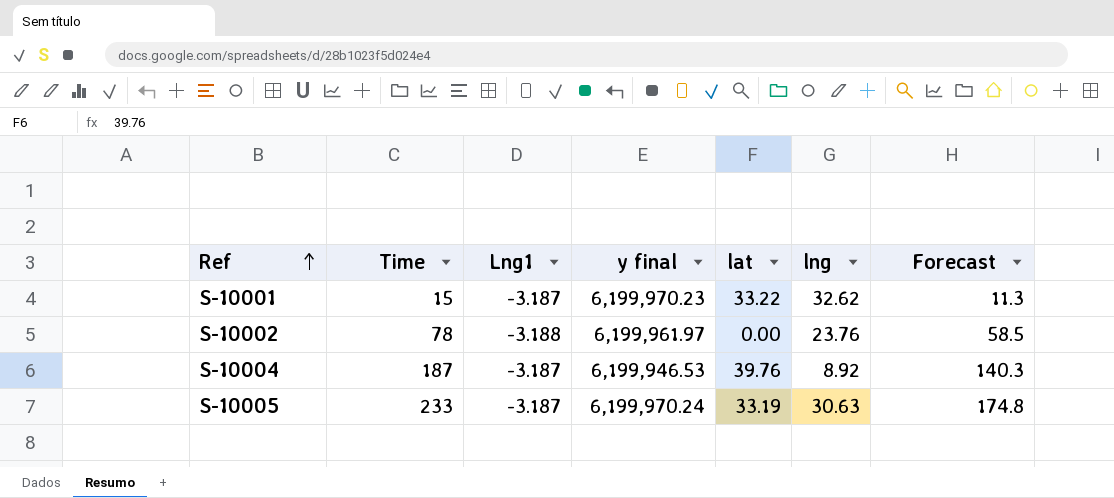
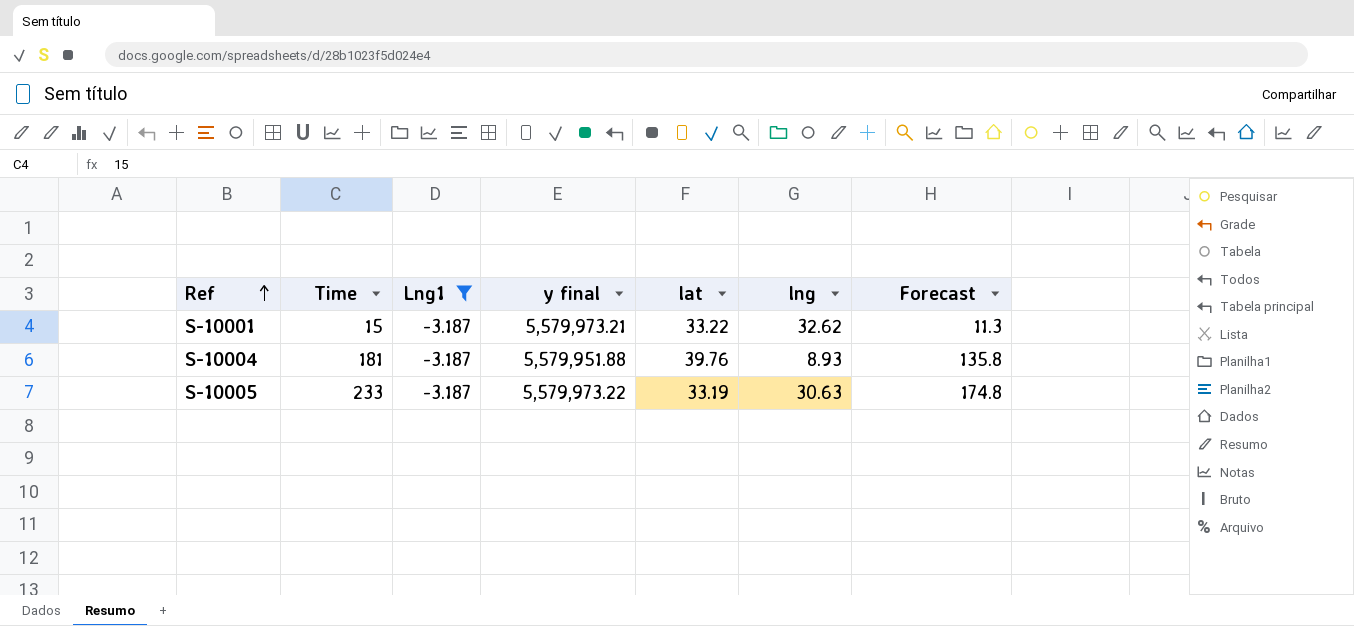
filter: none -> Lng1 = -3.187
S-10001 | y final: 6,199,970.23 -> 5,579,973.21
S-10004 | Time: 187 -> 181
S-10004 | y final: 6,199,946.53 -> 5,579,951.88
S-10004 | lng: 8.92 -> 8.93
S-10004 | Forecast: 140.3 -> 135.8
S-10005 | y final: 6,199,970.24 -> 5,579,973.22

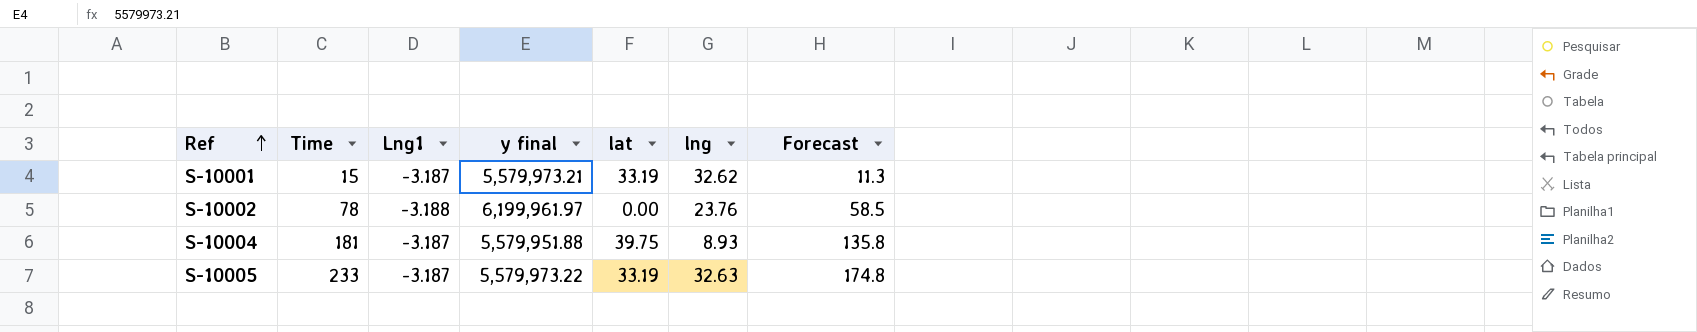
filter: Lng1 = -3.187 -> none
S-10001 | lat: 33.22 -> 33.19
S-10004 | lat: 39.76 -> 39.75
S-10005 | lng: 30.63 -> 32.63

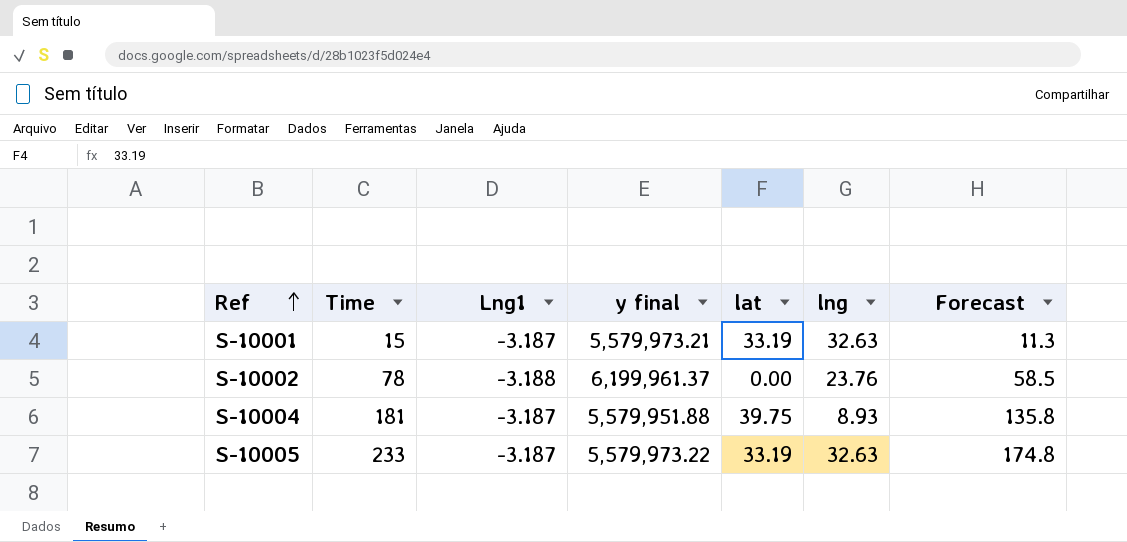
S-10001 | lng: 32.62 -> 32.63
S-10002 | y final: 6,199,961.97 -> 6,199,961.37

